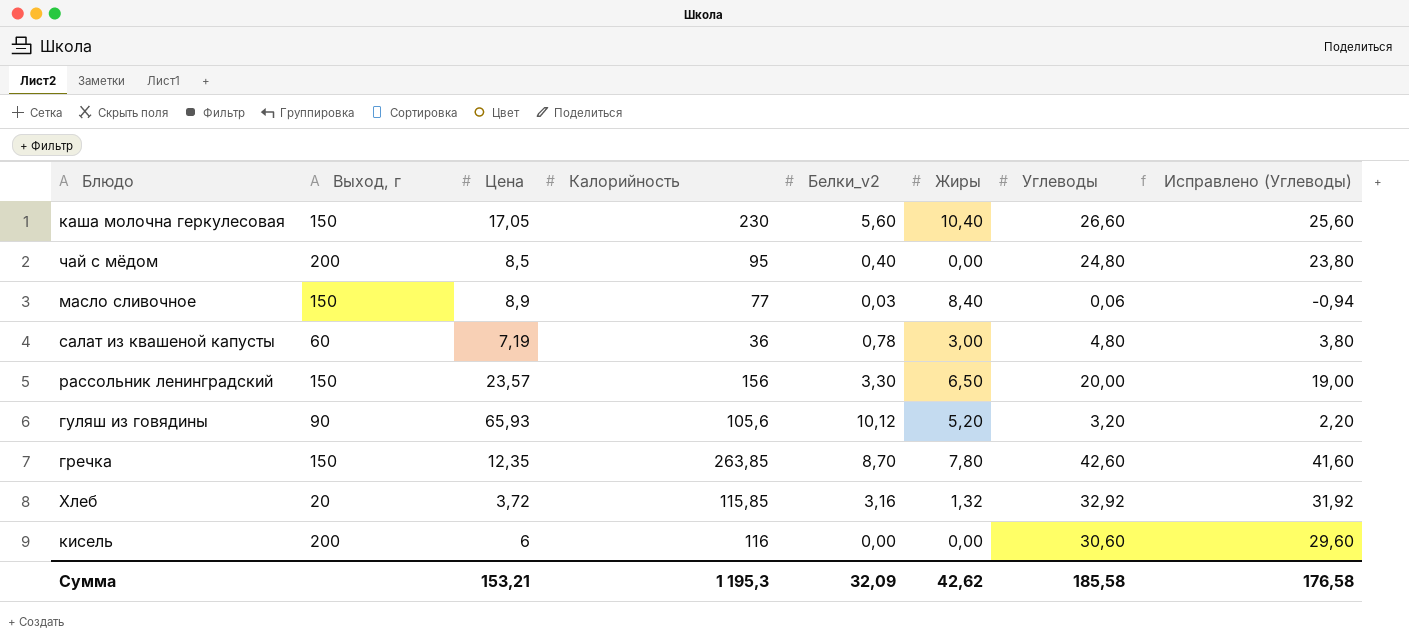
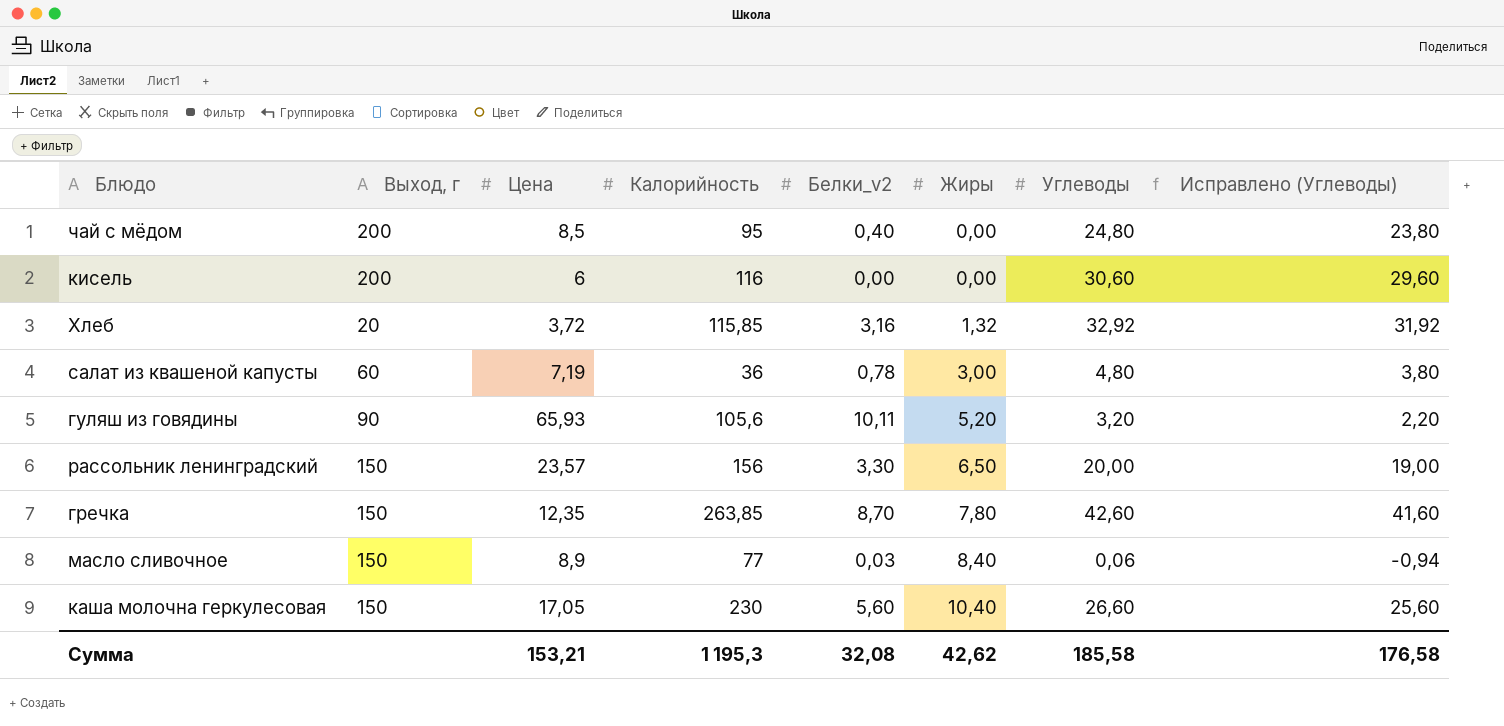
row order: none -> Жиры ascending
гуляш из говядины | Белки_v2: 10,12 -> 10,11
Сумма | Белки_v2: 32,09 -> 32,08

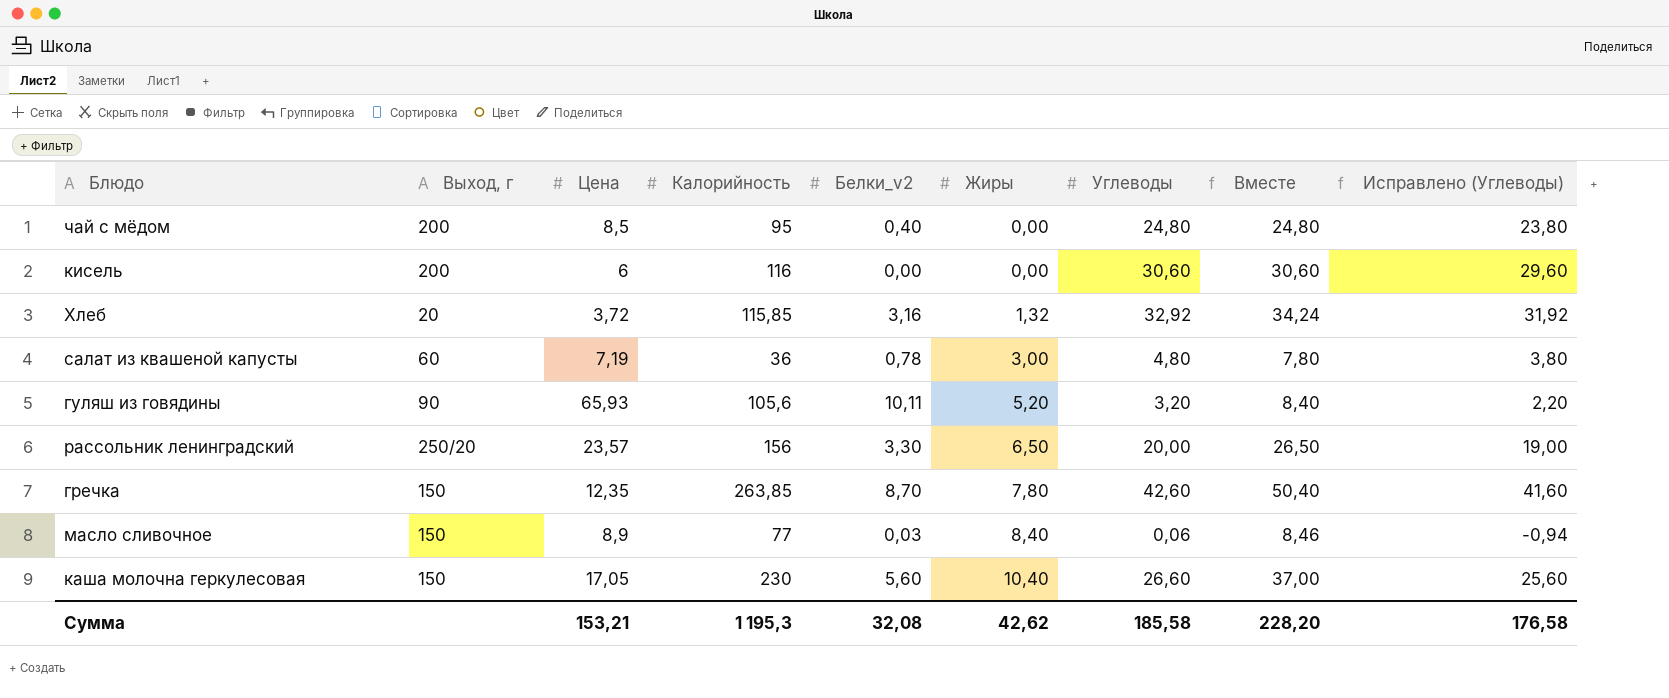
column Вместе | formula: none -> [Жиры] + [Углеводы]
рассольник ленинградский | Выход, г: 150 -> 250/20

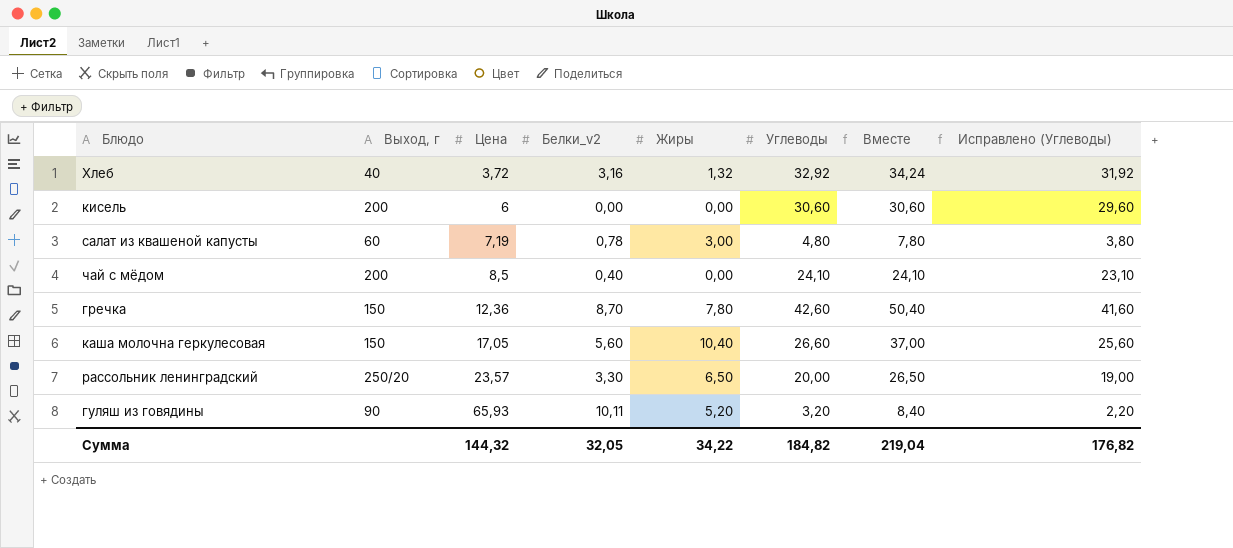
row order: Жиры ascending -> Цена ascending
column Калорийность | position: 4 -> none
row масло сливочное: 150 | 8,9 | 77 | 0,03 | 8,40 | 0,06 | 8,46 | -0,94 -> none
Хлеб | Выход, г: 20 -> 40
чай с мёдом | Углеводы: 24,80 -> 24,10
чай с мёдом | Вместе: 24,80 -> 24,10
чай с мёдом | Исправлено (Углеводы): 23,80 -> 23,10
гречка | Цена: 12,35 -> 12,36
Сумма | Цена: 153,21 -> 144,32
Сумма | Белки_v2: 32,08 -> 32,05
Сумма | Жиры: 42,62 -> 34,22
Сумма | Углеводы: 185,58 -> 184,82
Сумма | Вместе: 228,20 -> 219,04
Сумма | Исправлено (Углеводы): 176,58 -> 176,82

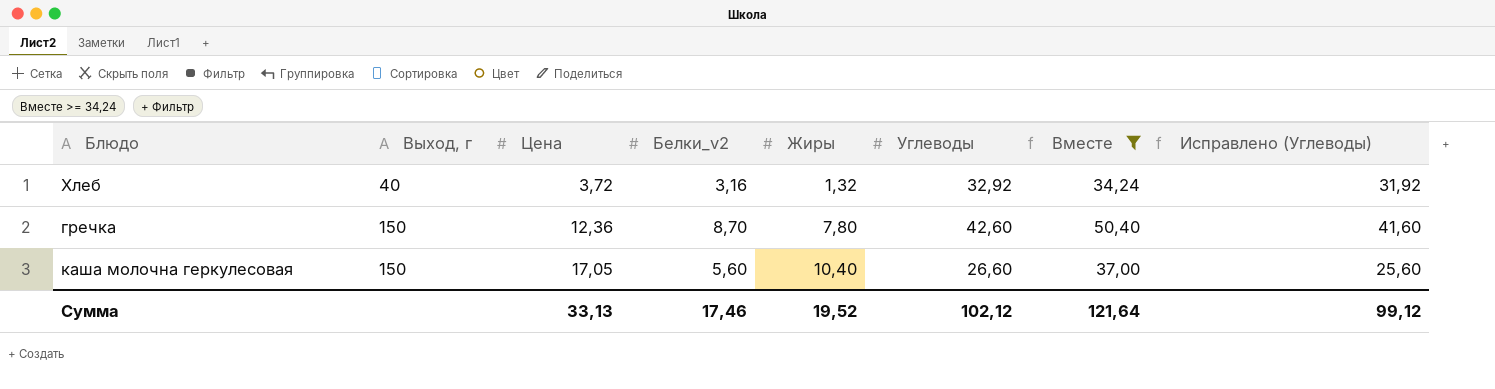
filter: none -> Вместе >= 34,24
Сумма | Цена: 144,32 -> 33,13
Сумма | Белки_v2: 32,05 -> 17,46
Сумма | Жиры: 34,22 -> 19,52
Сумма | Углеводы: 184,82 -> 102,12
Сумма | Вместе: 219,04 -> 121,64
Сумма | Исправлено (Углеводы): 176,82 -> 99,12

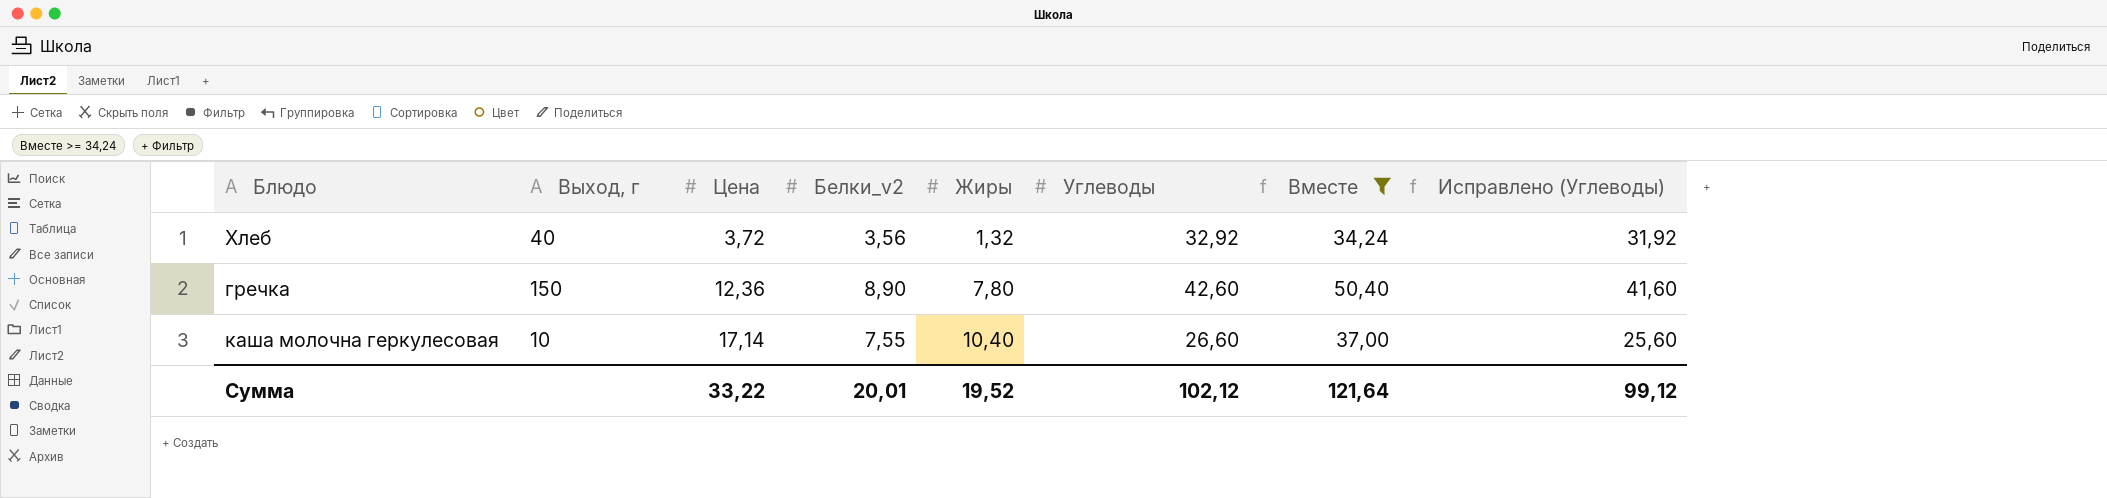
Хлеб | Белки_v2: 3,16 -> 3,56
гречка | Белки_v2: 8,70 -> 8,90
каша молочна геркулесовая | Выход, г: 150 -> 10
каша молочна геркулесовая | Цена: 17,05 -> 17,14
каша молочна геркулесовая | Белки_v2: 5,60 -> 7,55
Сумма | Цена: 33,13 -> 33,22
Сумма | Белки_v2: 17,46 -> 20,01

